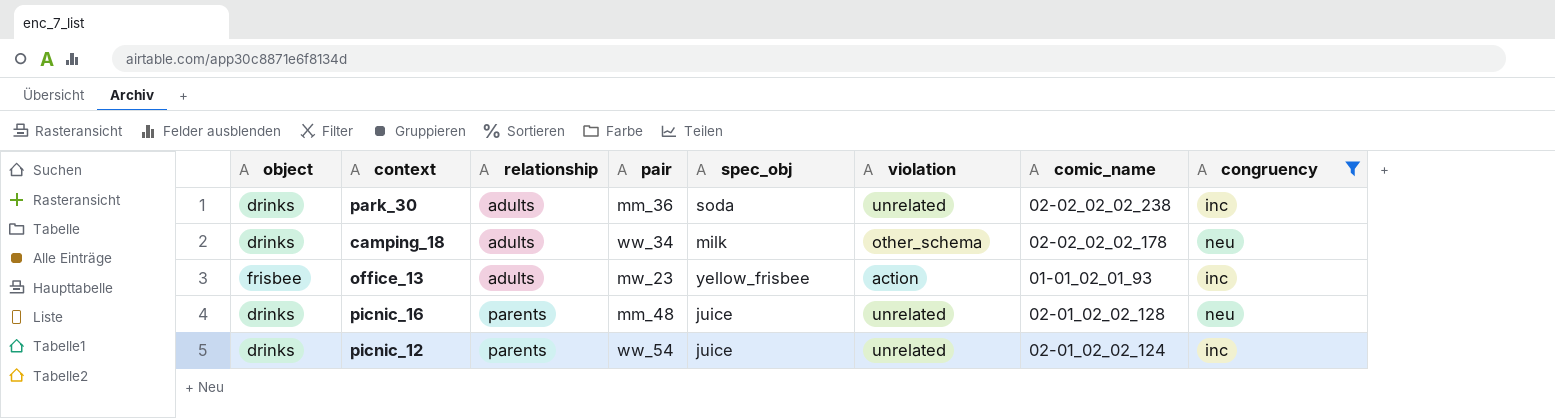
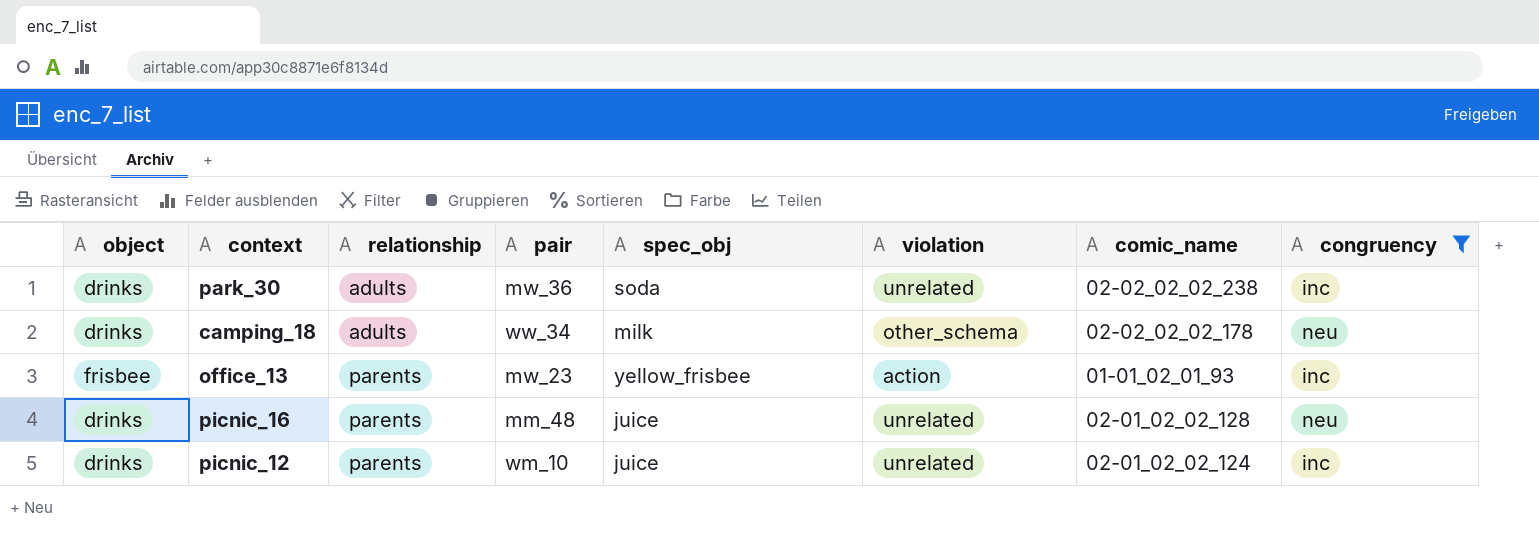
park_30 | pair: mm_36 -> mw_36
office_13 | relationship: adults -> parents
picnic_12 | pair: ww_54 -> wm_10

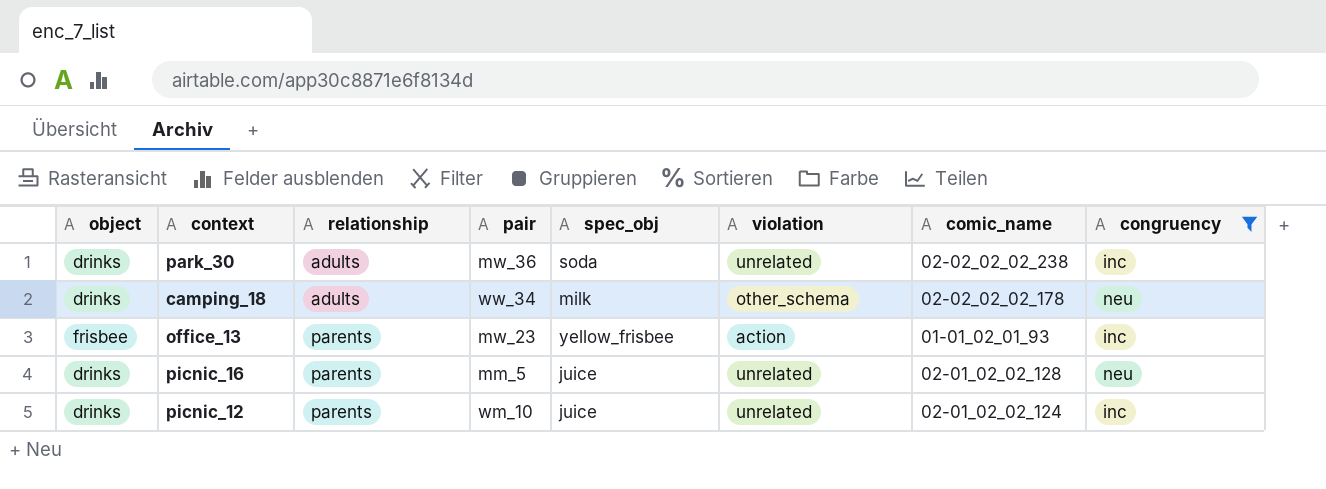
picnic_16 | pair: mm_48 -> mm_5

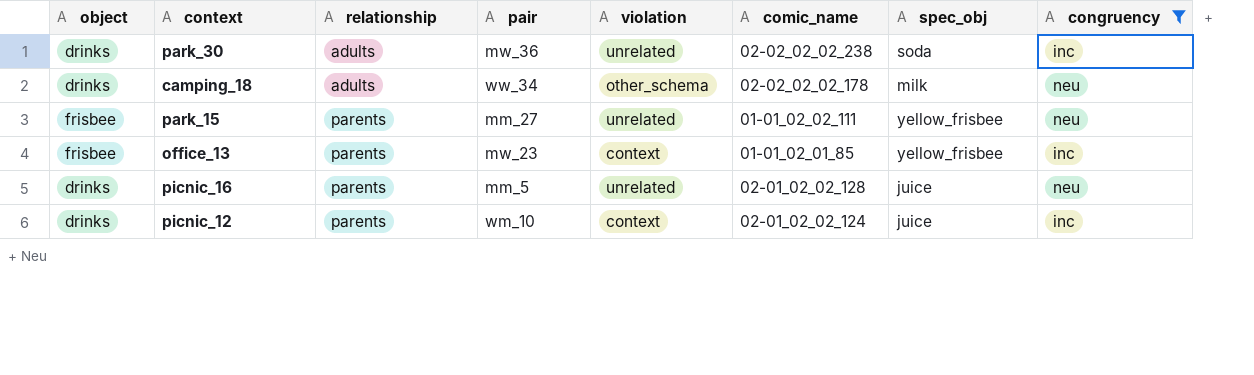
column spec_obj | position: 5 -> 7
row park_15: none -> frisbee | parents | mm_27 | unrelated | 01-01_02_02_111 | yellow_frisbee | neu
office_13 | violation: action -> context
office_13 | comic_name: 01-01_02_01_93 -> 01-01_02_01_85
picnic_12 | violation: unrelated -> context

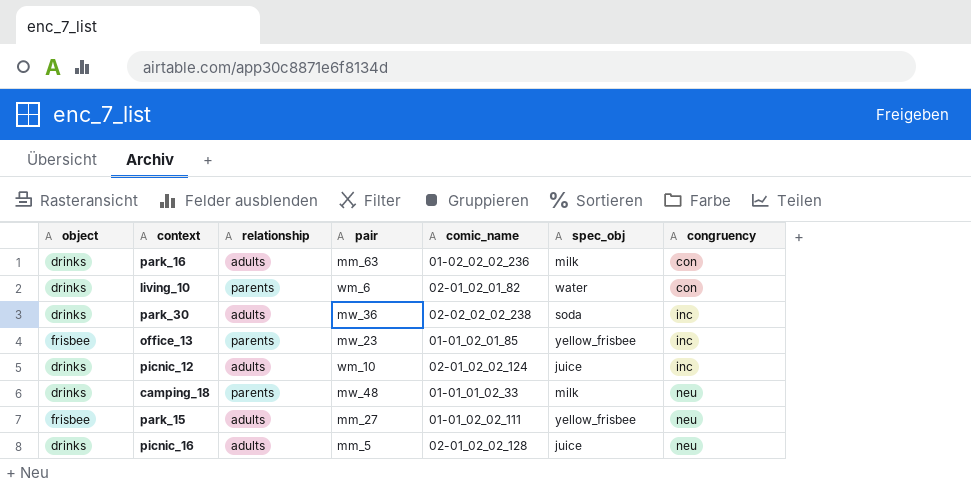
filter: congruency != con -> none
row order: relationship ascending -> congruency ascending
column violation | position: 5 -> none
picnic_12 | relationship: parents -> adults
camping_18 | relationship: adults -> parents
camping_18 | pair: ww_34 -> mw_48
camping_18 | comic_name: 02-02_02_02_178 -> 01-01_01_02_33
park_15 | relationship: parents -> adults
picnic_16 | relationship: parents -> adults

